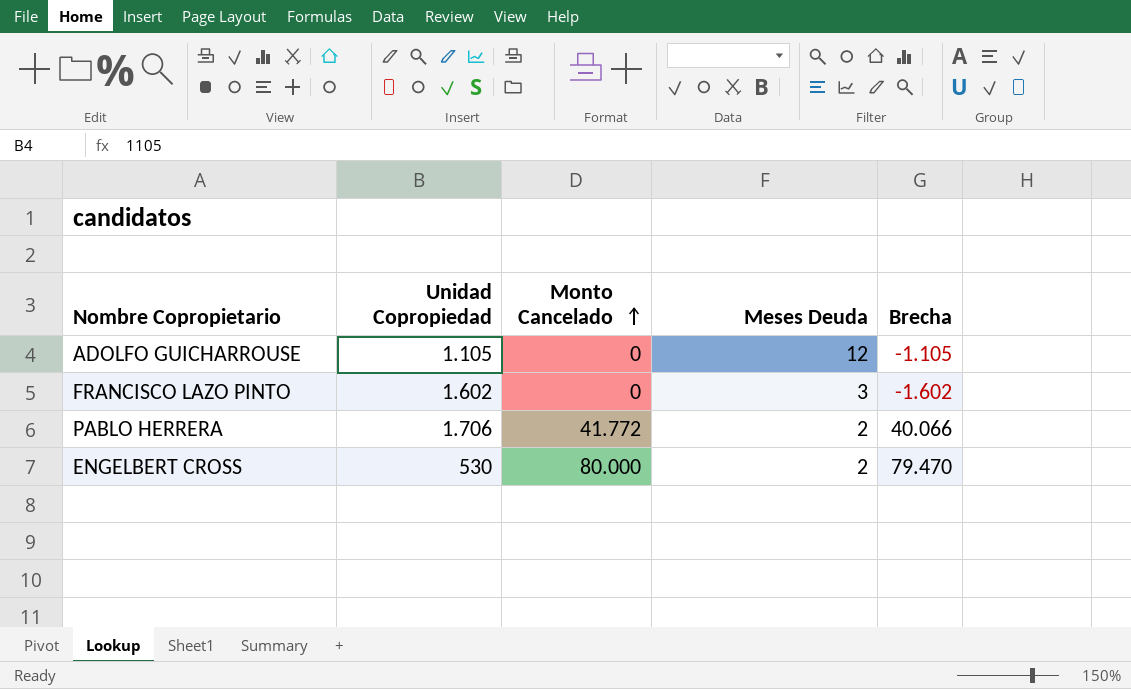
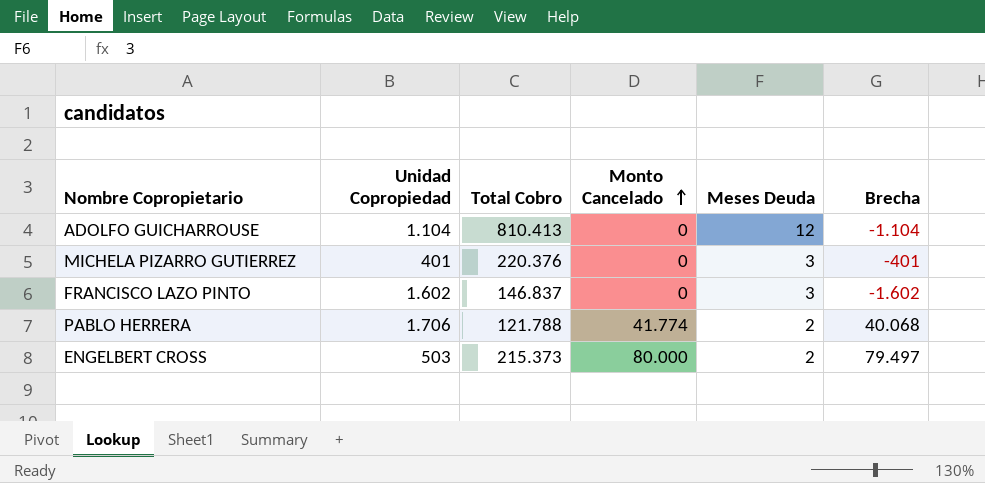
column Total Cobro | position: none -> 3
ADOLFO GUICHARROUSE | Unidad Copropiedad: 1.105 -> 1.104
ADOLFO GUICHARROUSE | Brecha: -1.105 -> -1.104
row MICHELA PIZARRO GUTIERREZ: none -> 401 | 220.376 | 0 | 3 | -401
PABLO HERRERA | Monto Cancelado: 41.772 -> 41.774
PABLO HERRERA | Brecha: 40.066 -> 40.068
ENGELBERT CROSS | Unidad Copropiedad: 530 -> 503
ENGELBERT CROSS | Brecha: 79.470 -> 79.497

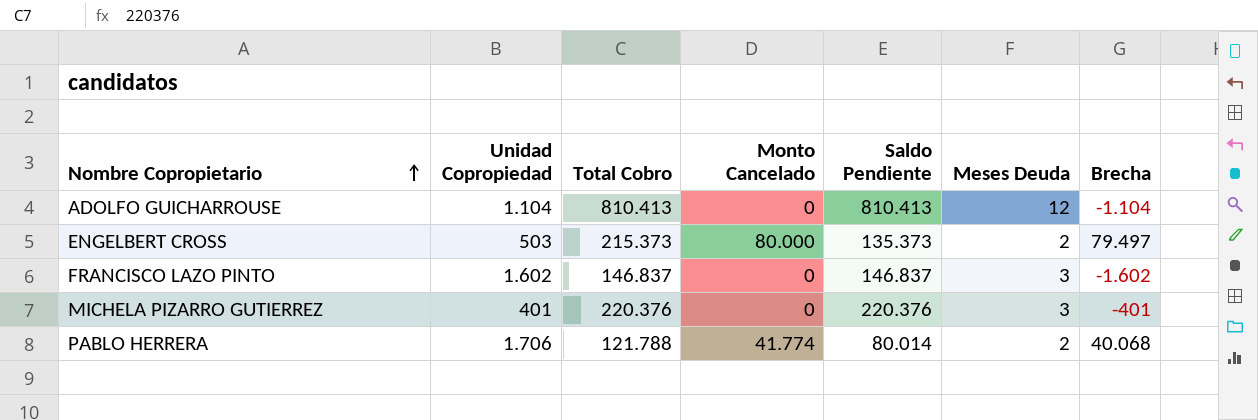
row order: Monto Cancelado ascending -> Nombre Copropietario ascending
column Saldo Pendiente | formula: none -> [Total Cobro] - [Monto Cancelado]

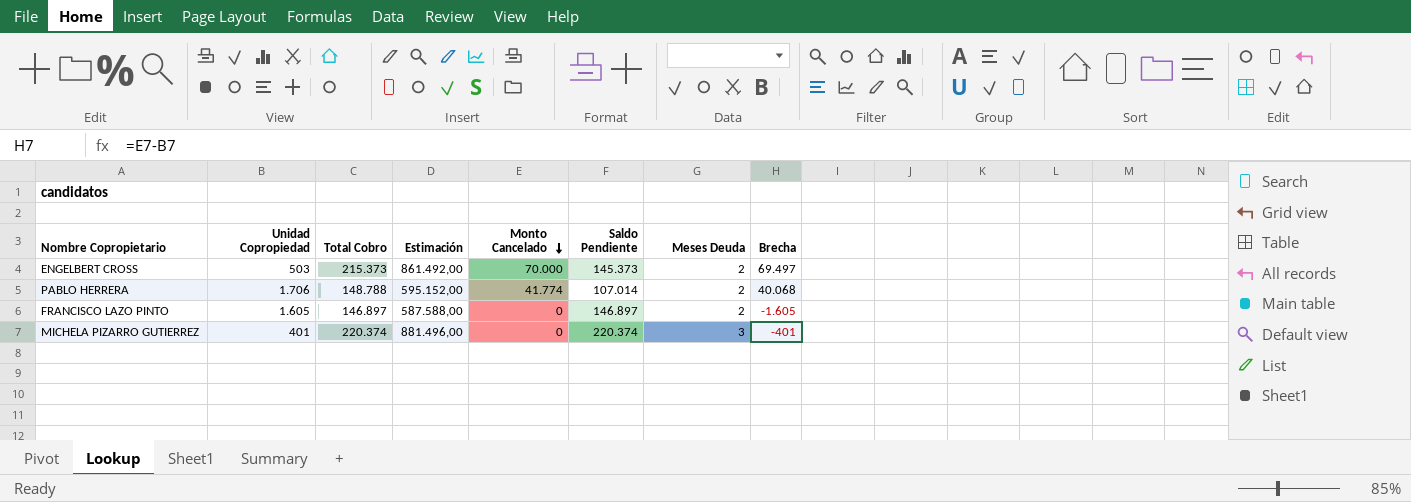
row order: Nombre Copropietario ascending -> Monto Cancelado descending
column Estimación | formula: none -> [Total Cobro] * 4
row ADOLFO GUICHARROUSE: 1.104 | 810.413 | 0 | 810.413 | 12 | -1.104 -> none
ENGELBERT CROSS | Monto Cancelado: 80.000 -> 70.000
ENGELBERT CROSS | Saldo Pendiente: 135.373 -> 145.373
ENGELBERT CROSS | Brecha: 79.497 -> 69.497
PABLO HERRERA | Total Cobro: 121.788 -> 148.788
PABLO HERRERA | Saldo Pendiente: 80.014 -> 107.014
FRANCISCO LAZO PINTO | Unidad Copropiedad: 1.602 -> 1.605
FRANCISCO LAZO PINTO | Total Cobro: 146.837 -> 146.897
FRANCISCO LAZO PINTO | Saldo Pendiente: 146.837 -> 146.897
FRANCISCO LAZO PINTO | Meses Deuda: 3 -> 2
FRANCISCO LAZO PINTO | Brecha: -1.602 -> -1.605
MICHELA PIZARRO GUTIERREZ | Total Cobro: 220.376 -> 220.374
MICHELA PIZARRO GUTIERREZ | Saldo Pendiente: 220.376 -> 220.374

